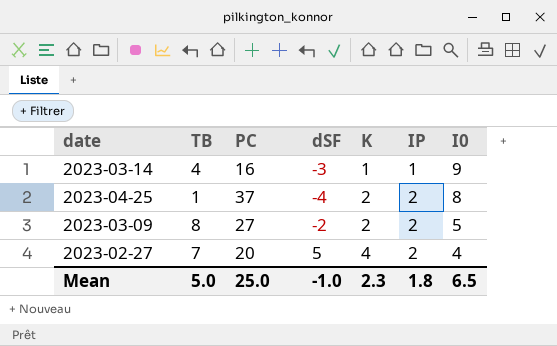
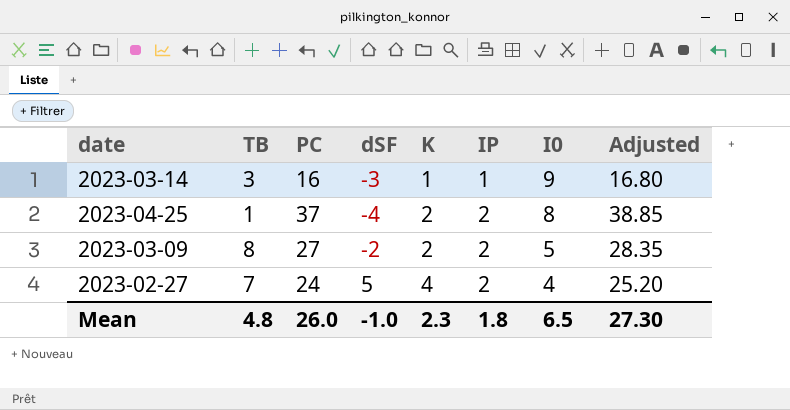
column Adjusted | formula: none -> [PC] * 1.05
2023-03-14 | TB: 4 -> 3
2023-02-27 | PC: 20 -> 24
Mean | TB: 5.0 -> 4.8
Mean | PC: 25.0 -> 26.0

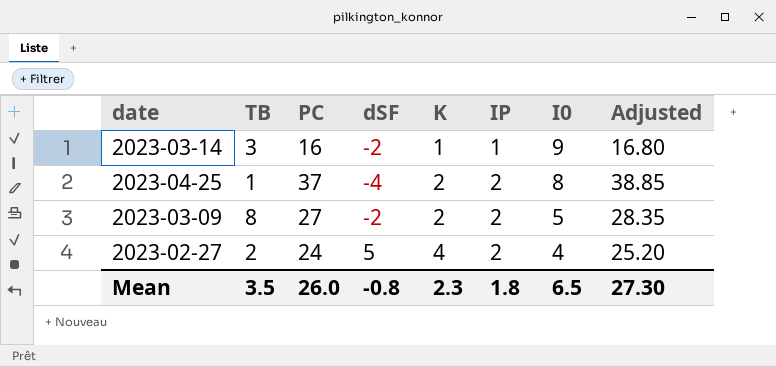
2023-03-14 | dSF: -3 -> -2
2023-02-27 | TB: 7 -> 2
Mean | TB: 4.8 -> 3.5
Mean | dSF: -1.0 -> -0.8

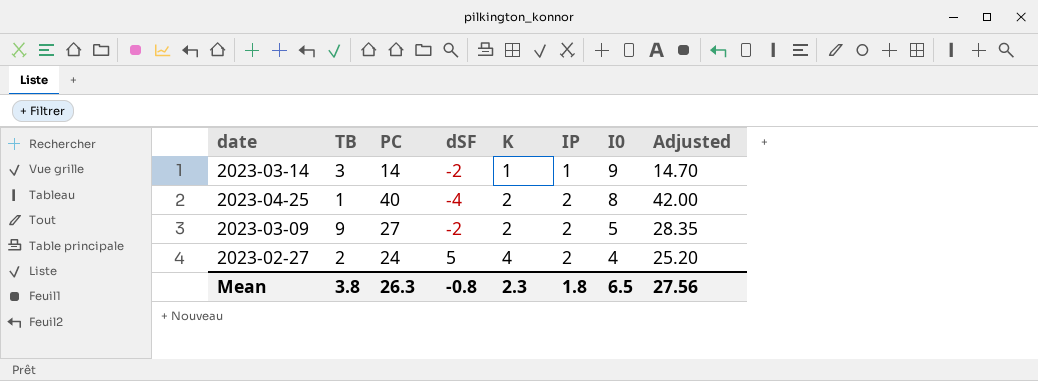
2023-03-14 | PC: 16 -> 14
2023-03-14 | Adjusted: 16.80 -> 14.70
2023-04-25 | PC: 37 -> 40
2023-04-25 | Adjusted: 38.85 -> 42.00
2023-03-09 | TB: 8 -> 9
Mean | TB: 3.5 -> 3.8
Mean | PC: 26.0 -> 26.3
Mean | Adjusted: 27.30 -> 27.56

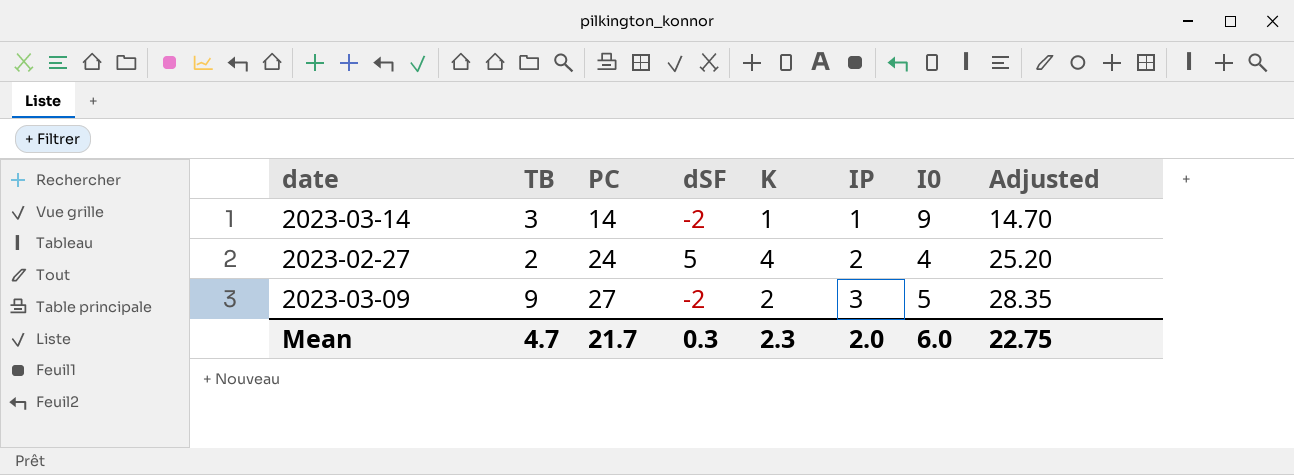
row order: K ascending -> PC ascending
row 2023-04-25: 1 | 40 | -4 | 2 | 2 | 8 | 42.00 -> none
2023-03-09 | IP: 2 -> 3
Mean | TB: 3.8 -> 4.7
Mean | PC: 26.3 -> 21.7
Mean | dSF: -0.8 -> 0.3
Mean | IP: 1.8 -> 2.0
Mean | I0: 6.5 -> 6.0
Mean | Adjusted: 27.56 -> 22.75

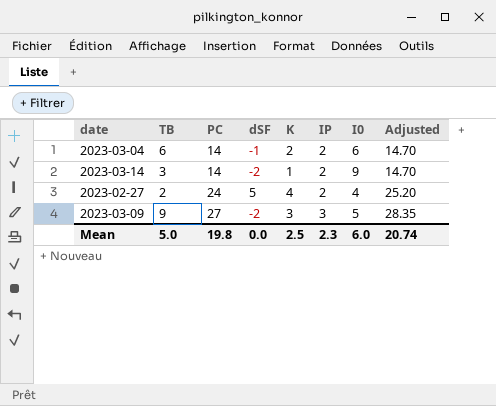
row 2023-03-04: none -> 6 | 14 | -1 | 2 | 2 | 6 | 14.70
2023-03-14 | IP: 1 -> 2
2023-03-09 | K: 2 -> 3
Mean | TB: 4.7 -> 5.0
Mean | PC: 21.7 -> 19.8
Mean | dSF: 0.3 -> 0.0
Mean | K: 2.3 -> 2.5
Mean | IP: 2.0 -> 2.3
Mean | Adjusted: 22.75 -> 20.74

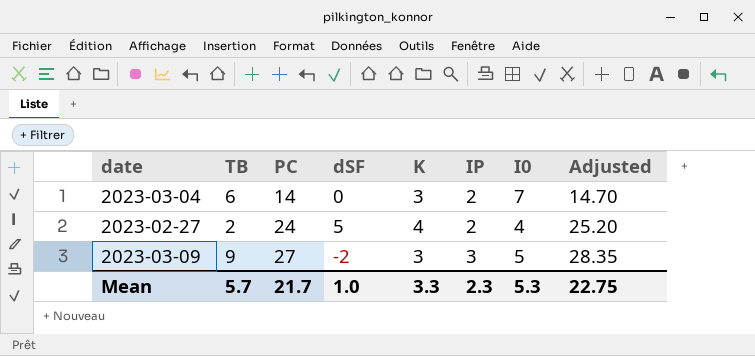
row 2023-03-14: 3 | 14 | -2 | 1 | 2 | 9 | 14.70 -> none
2023-03-04 | dSF: -1 -> 0
2023-03-04 | K: 2 -> 3
2023-03-04 | I0: 6 -> 7
Mean | TB: 5.0 -> 5.7
Mean | PC: 19.8 -> 21.7
Mean | dSF: 0.0 -> 1.0
Mean | K: 2.5 -> 3.3
Mean | I0: 6.0 -> 5.3
Mean | Adjusted: 20.74 -> 22.75

